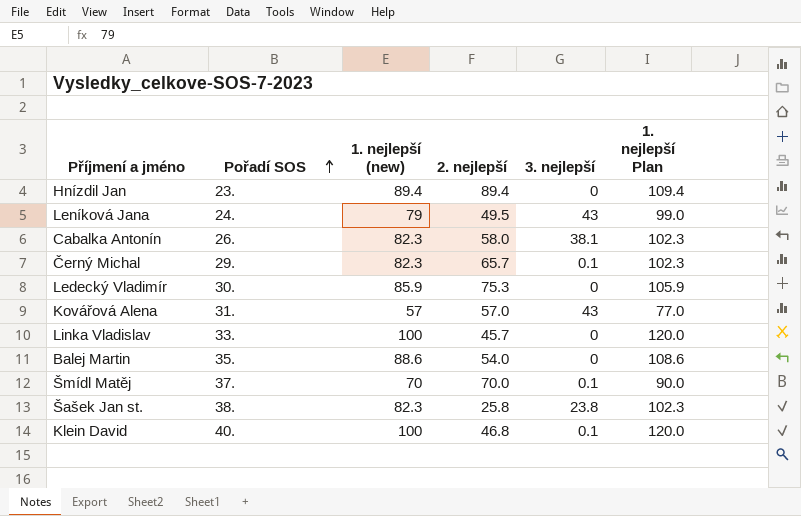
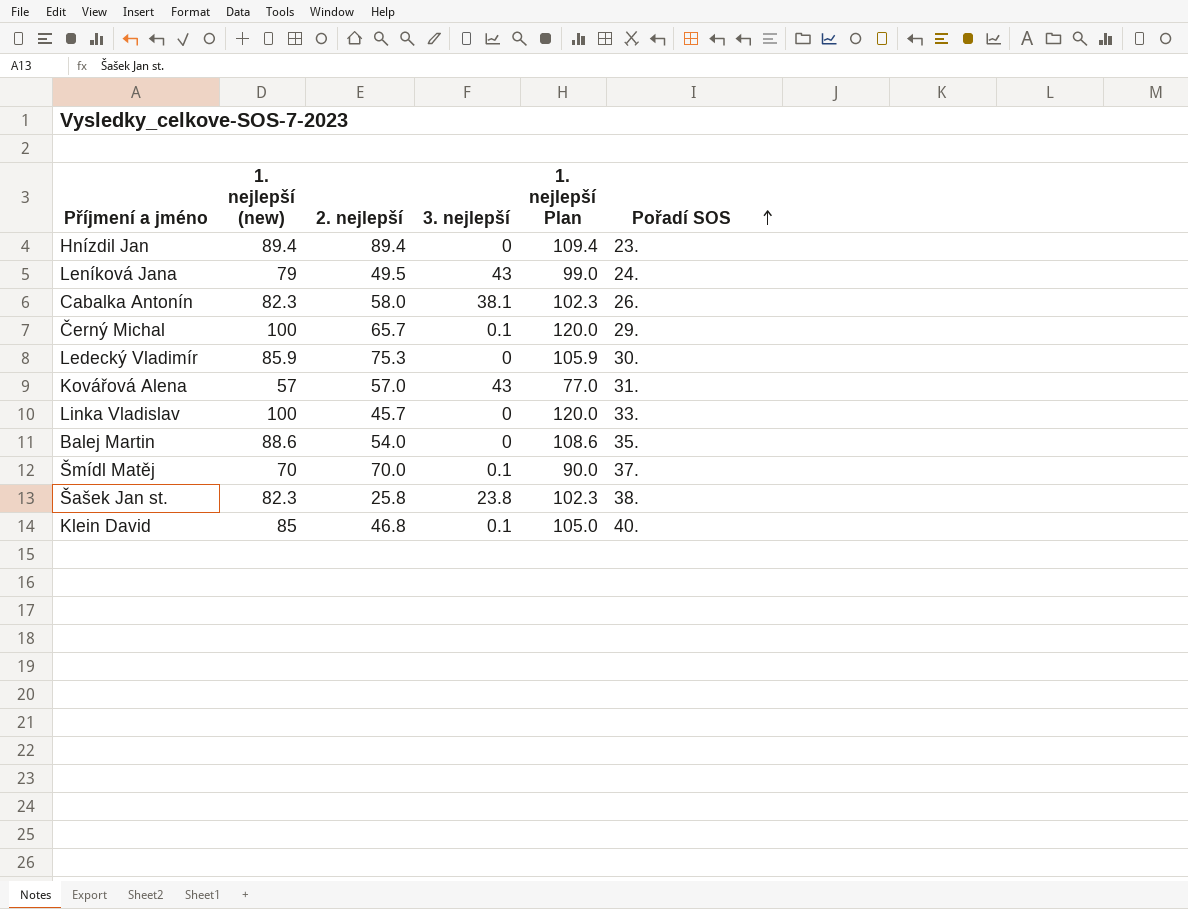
column Pořadí SOS | position: 2 -> 6
Černý Michal | 1. nejlepší (new): 82.3 -> 100
Černý Michal | 1. nejlepší Plan: 102.3 -> 120.0
Klein David | 1. nejlepší (new): 100 -> 85
Klein David | 1. nejlepší Plan: 120.0 -> 105.0

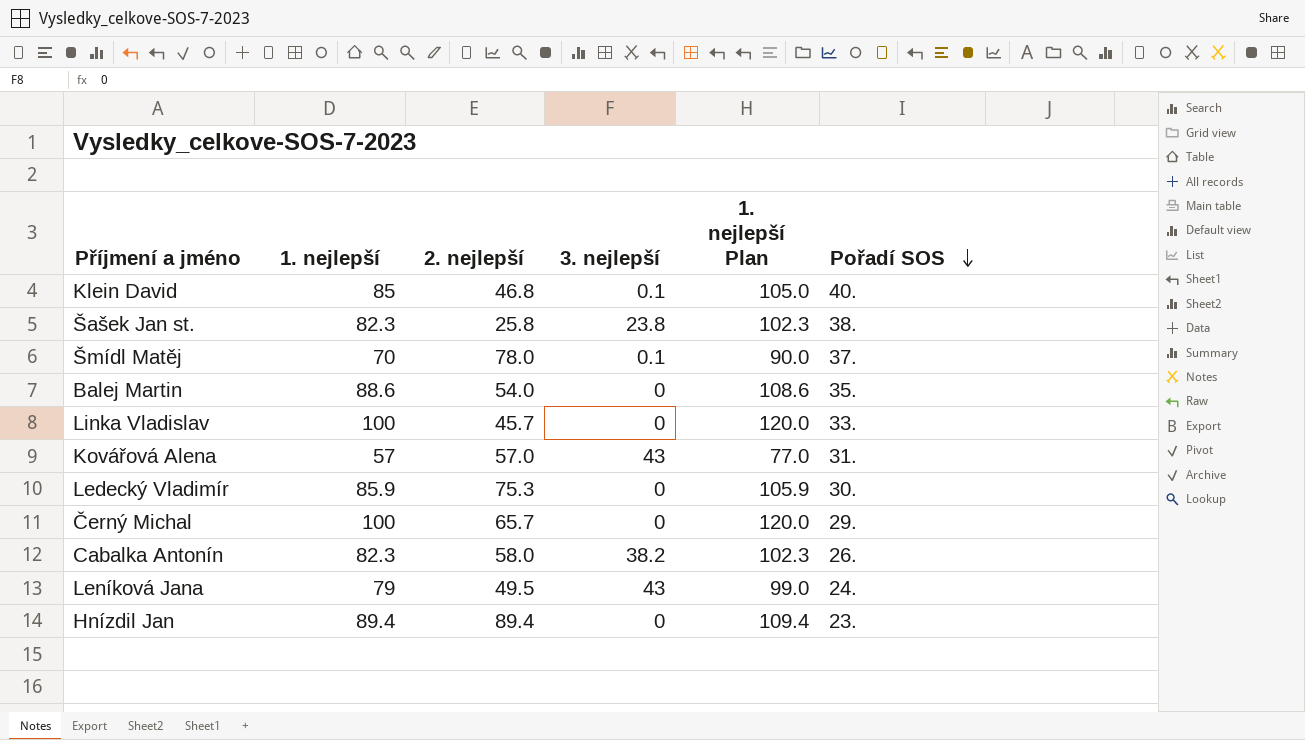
row order: Pořadí SOS ascending -> Pořadí SOS descending
column name: 1. nejlepší (new) -> 1. nejlepší
Šmídl Matěj | 2. nejlepší: 70.0 -> 78.0
Černý Michal | 3. nejlepší: 0.1 -> 0
Cabalka Antonín | 3. nejlepší: 38.1 -> 38.2

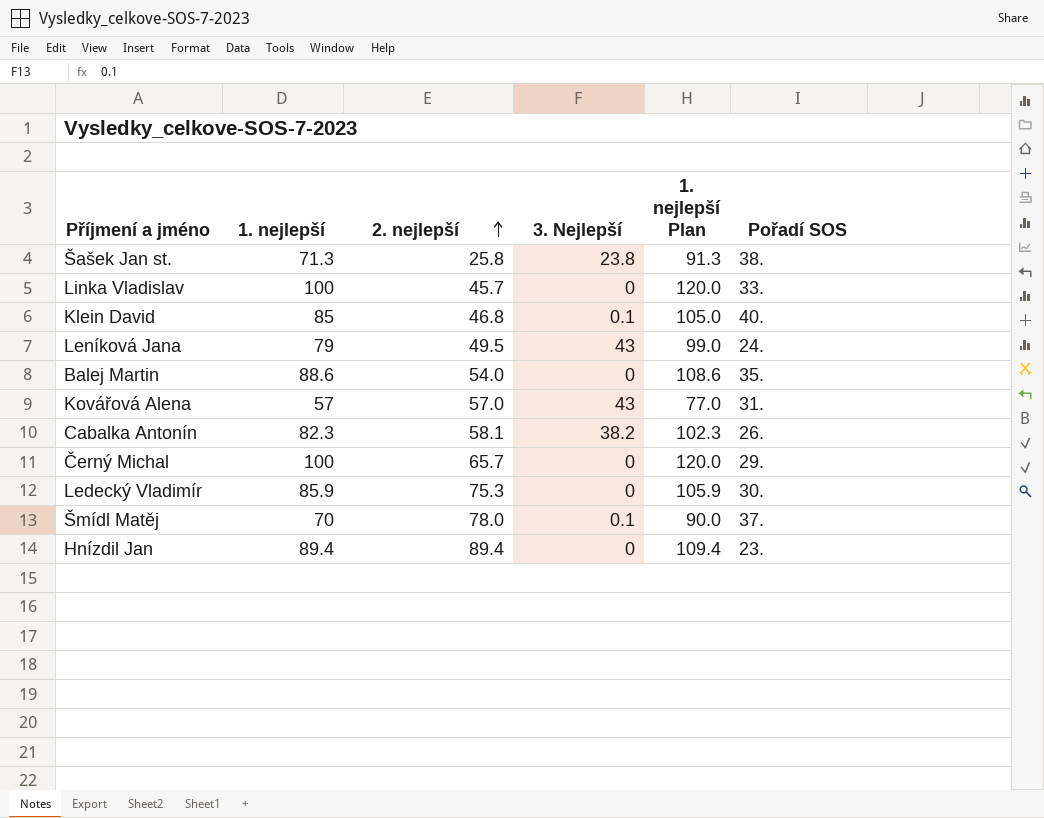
row order: Pořadí SOS descending -> 2. nejlepší ascending
column name: 3. nejlepší -> 3. Nejlepší
Šašek Jan st. | 1. nejlepší: 82.3 -> 71.3
Šašek Jan st. | 1. nejlepší Plan: 102.3 -> 91.3
Cabalka Antonín | 2. nejlepší: 58.0 -> 58.1

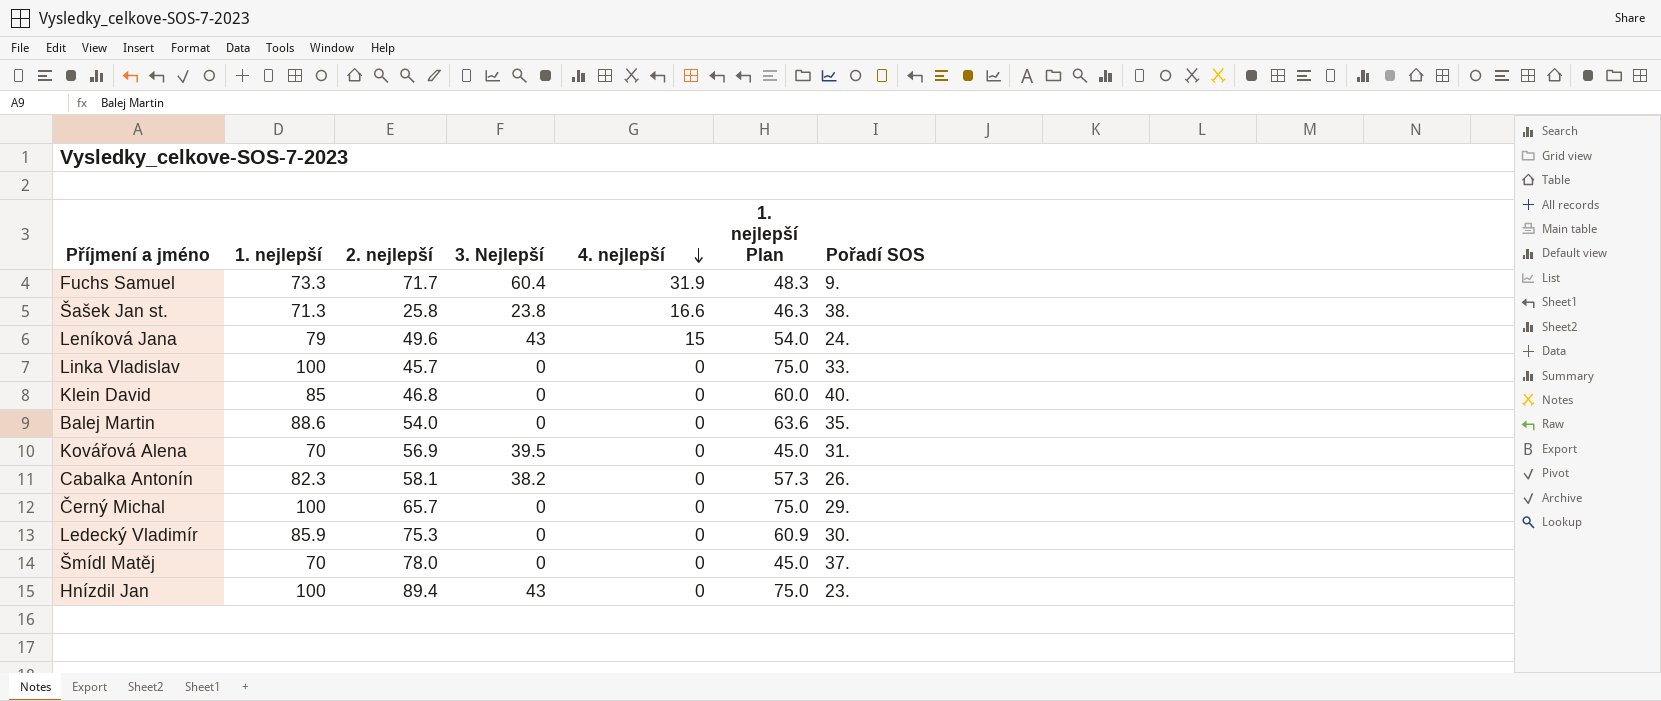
row order: 2. nejlepší ascending -> 4. nejlepší descending
column 4. nejlepší | position: none -> 5
column 1. nejlepší Plan | formula: [1. nejlepší] + 20 -> [1. nejlepší] - 25
row Fuchs Samuel: none -> 73.3 | 71.7 | 60.4 | 31.9 | 48.3 | 9.
Leníková Jana | 2. nejlepší: 49.5 -> 49.6
Klein David | 3. Nejlepší: 0.1 -> 0
Kovářová Alena | 1. nejlepší: 57 -> 70
Kovářová Alena | 2. nejlepší: 57.0 -> 56.9
Kovářová Alena | 3. Nejlepší: 43 -> 39.5
Šmídl Matěj | 3. Nejlepší: 0.1 -> 0
Hnízdil Jan | 1. nejlepší: 89.4 -> 100
Hnízdil Jan | 3. Nejlepší: 0 -> 43

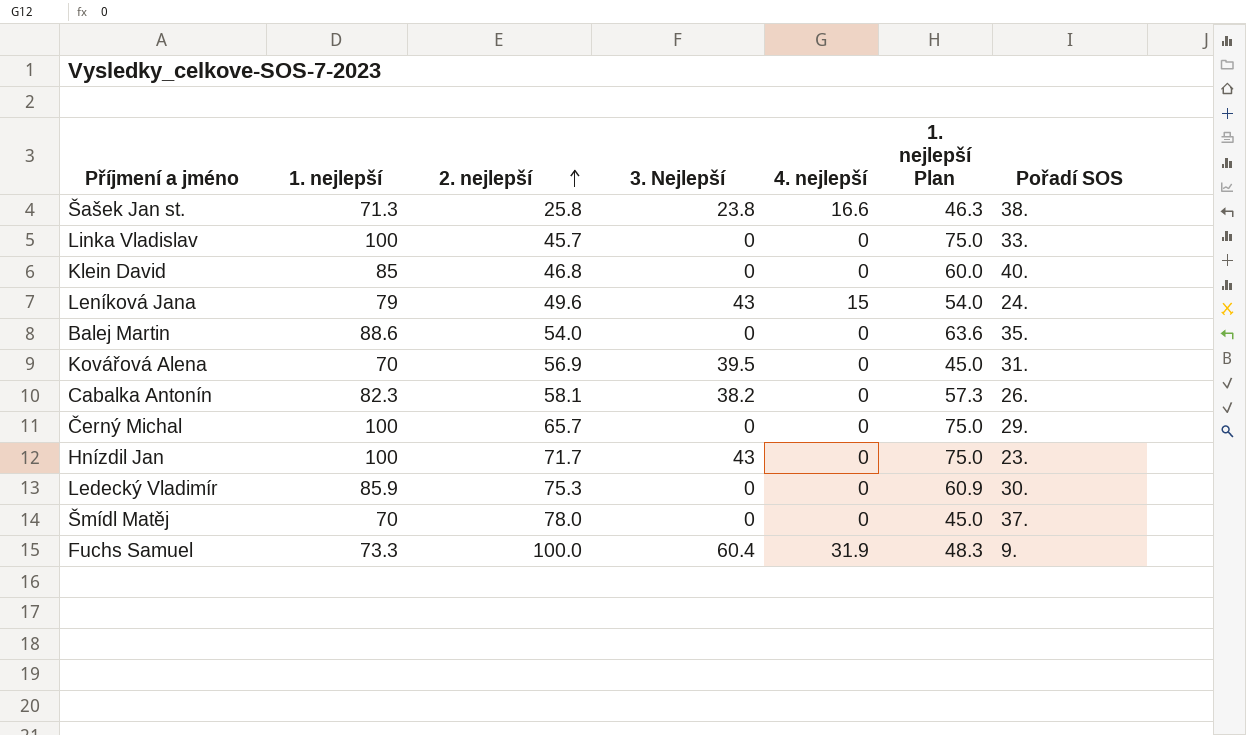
row order: 4. nejlepší descending -> 2. nejlepší ascending
Hnízdil Jan | 2. nejlepší: 89.4 -> 71.7
Fuchs Samuel | 2. nejlepší: 71.7 -> 100.0

